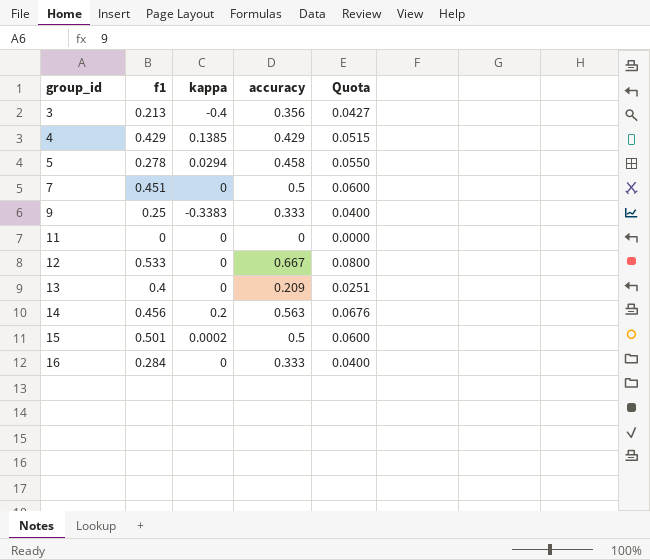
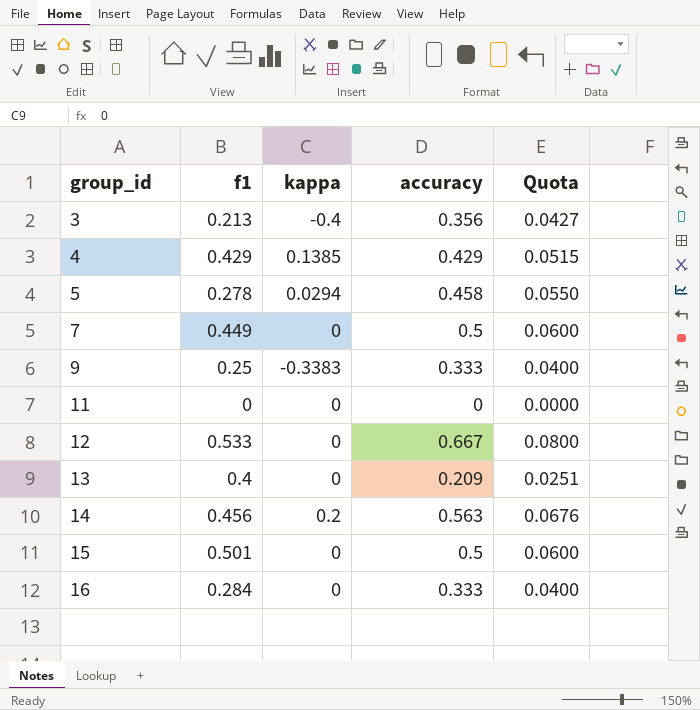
7 | f1: 0.451 -> 0.449
15 | kappa: 0.0002 -> 0

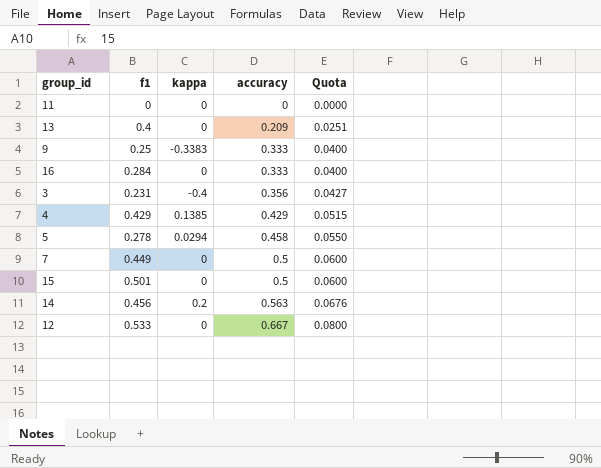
row order: group_id ascending -> accuracy ascending
3 | f1: 0.213 -> 0.231

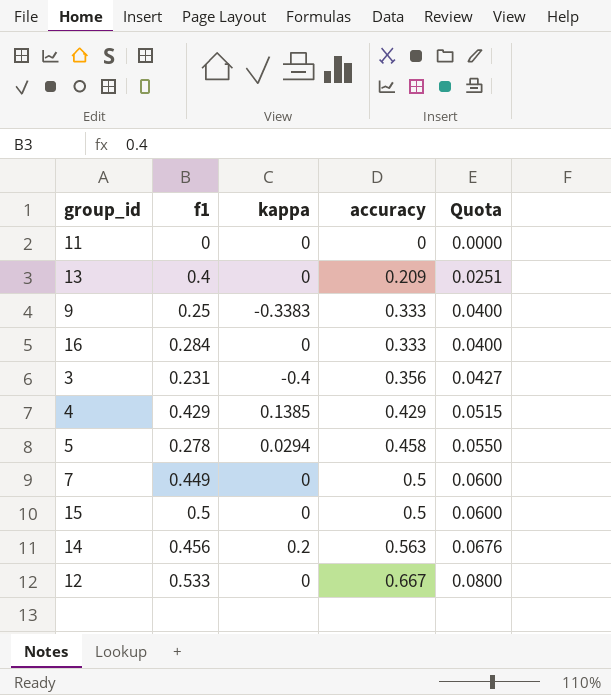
15 | f1: 0.501 -> 0.5

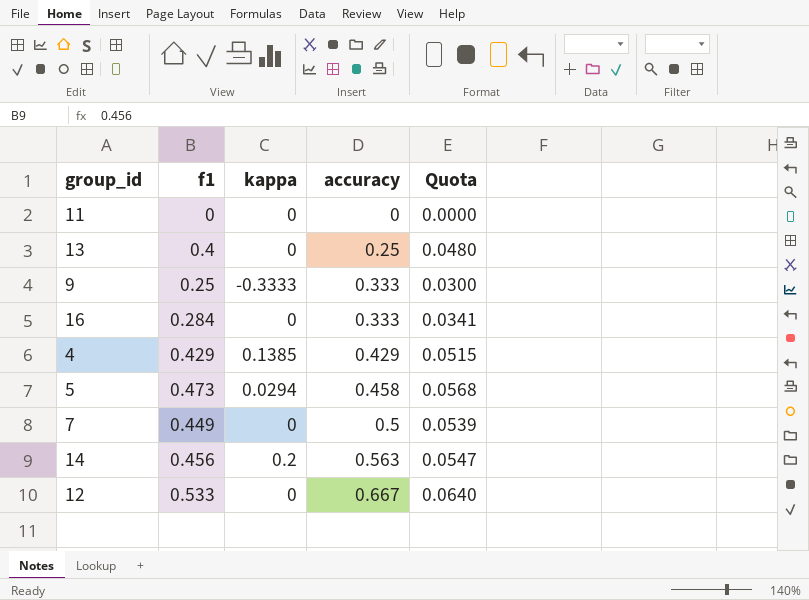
column Quota | formula: [accuracy] * 0.12 -> [f1] * 0.12
row 3: 0.231 | -0.4 | 0.356 | 0.0427 -> none
row 15: 0.5 | 0 | 0.5 | 0.0600 -> none
13 | accuracy: 0.209 -> 0.25
9 | kappa: -0.3383 -> -0.3333
5 | f1: 0.278 -> 0.473

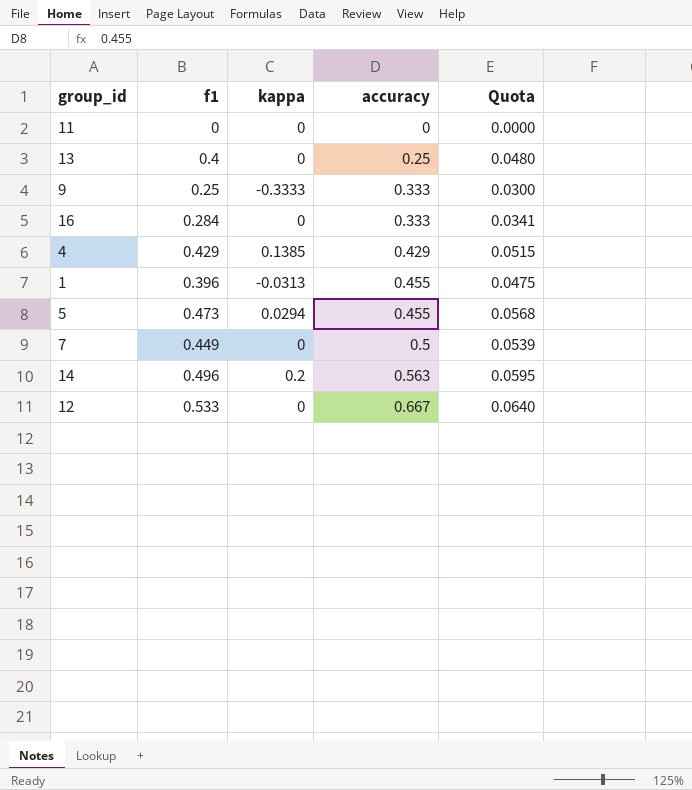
row 1: none -> 0.396 | -0.0313 | 0.455 | 0.0475
5 | accuracy: 0.458 -> 0.455
14 | f1: 0.456 -> 0.496
14 | Quota: 0.0547 -> 0.0595

